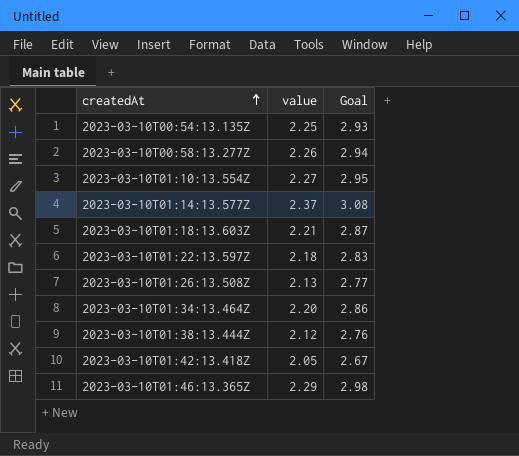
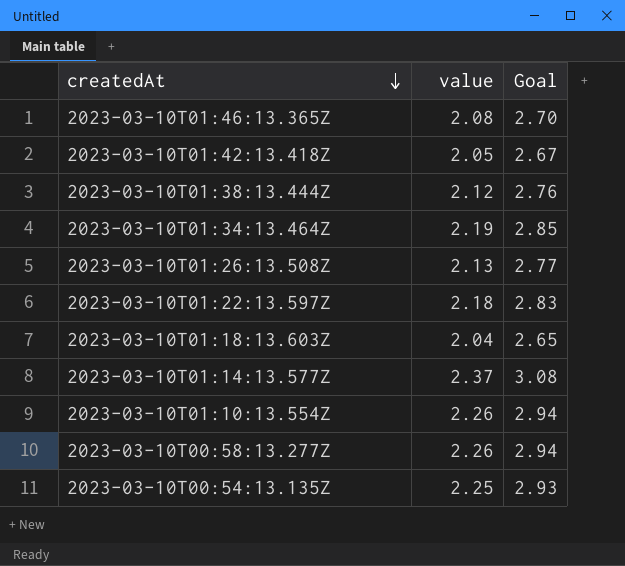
row order: createdAt ascending -> createdAt descending
2023-03-10T01:46:13.365Z | value: 2.29 -> 2.08
2023-03-10T01:46:13.365Z | Goal: 2.98 -> 2.70
2023-03-10T01:34:13.464Z | value: 2.20 -> 2.19
2023-03-10T01:34:13.464Z | Goal: 2.86 -> 2.85
2023-03-10T01:18:13.603Z | value: 2.21 -> 2.04
2023-03-10T01:18:13.603Z | Goal: 2.87 -> 2.65
2023-03-10T01:10:13.554Z | value: 2.27 -> 2.26
2023-03-10T01:10:13.554Z | Goal: 2.95 -> 2.94

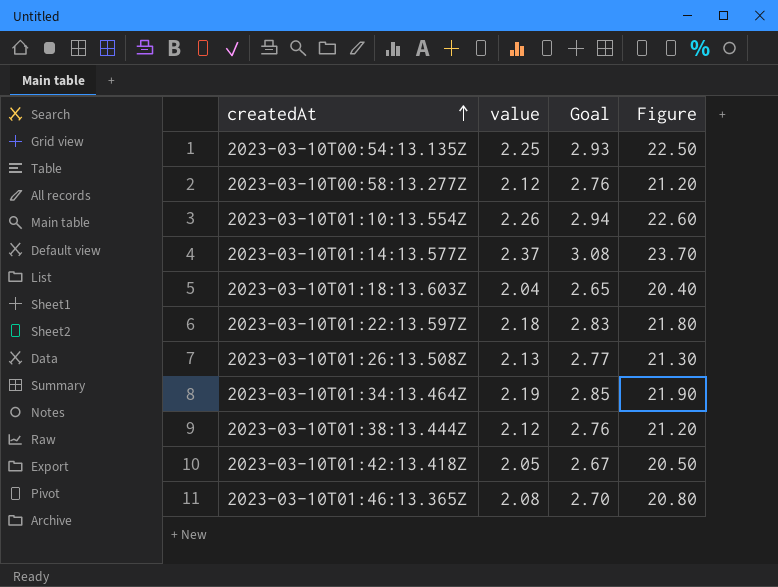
row order: createdAt descending -> createdAt ascending
column Figure | formula: none -> [value] * 10
2023-03-10T00:58:13.277Z | value: 2.26 -> 2.12
2023-03-10T00:58:13.277Z | Goal: 2.94 -> 2.76

